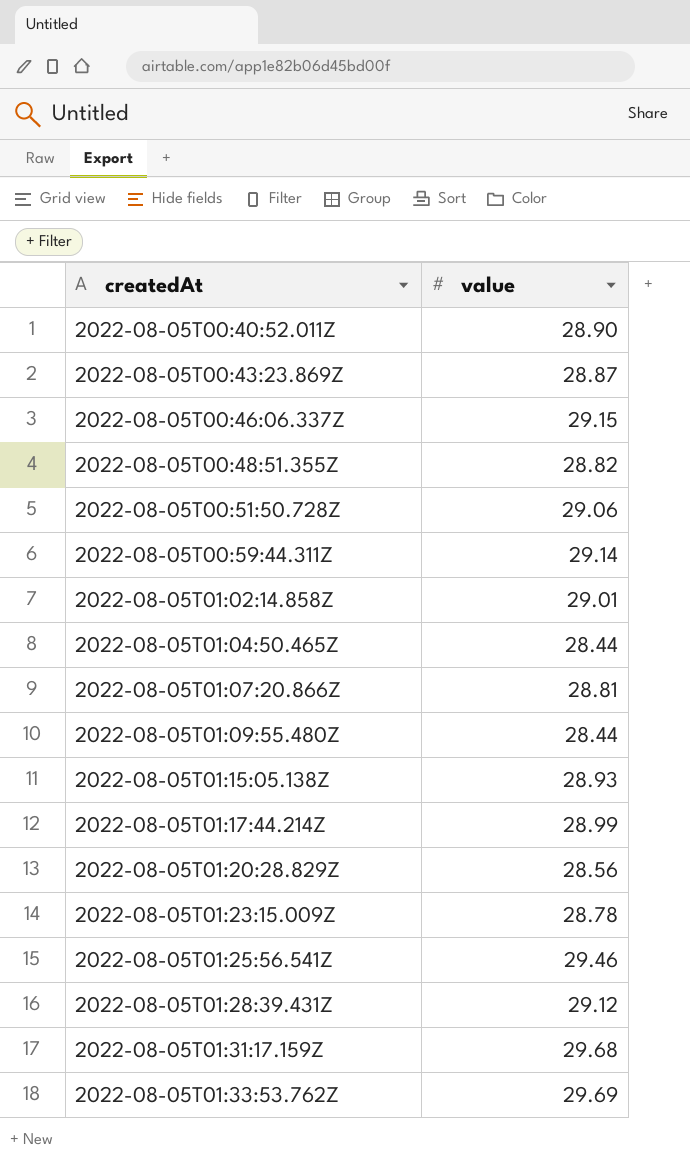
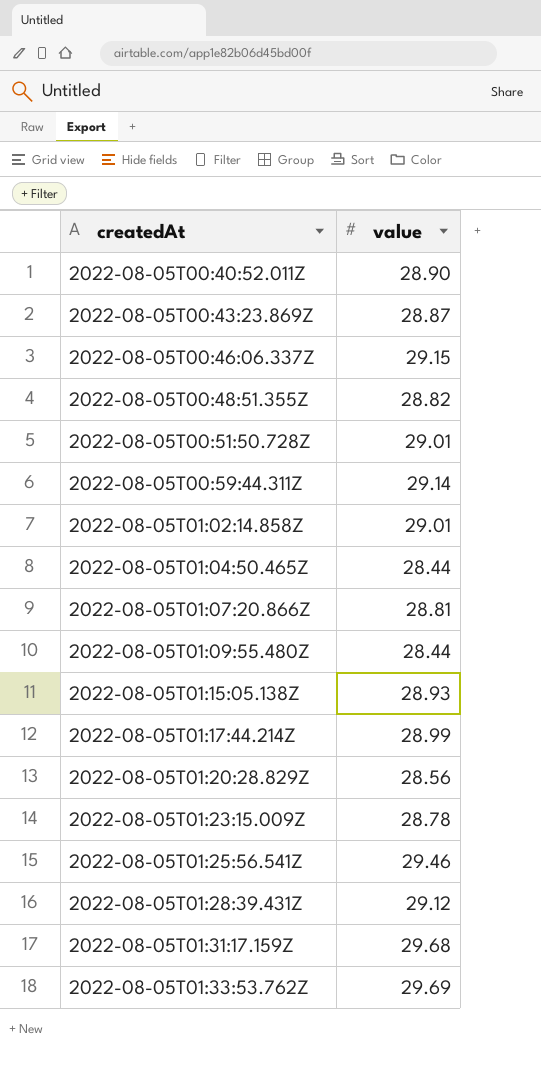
2022-08-05T00:51:50.728Z | value: 29.06 -> 29.01

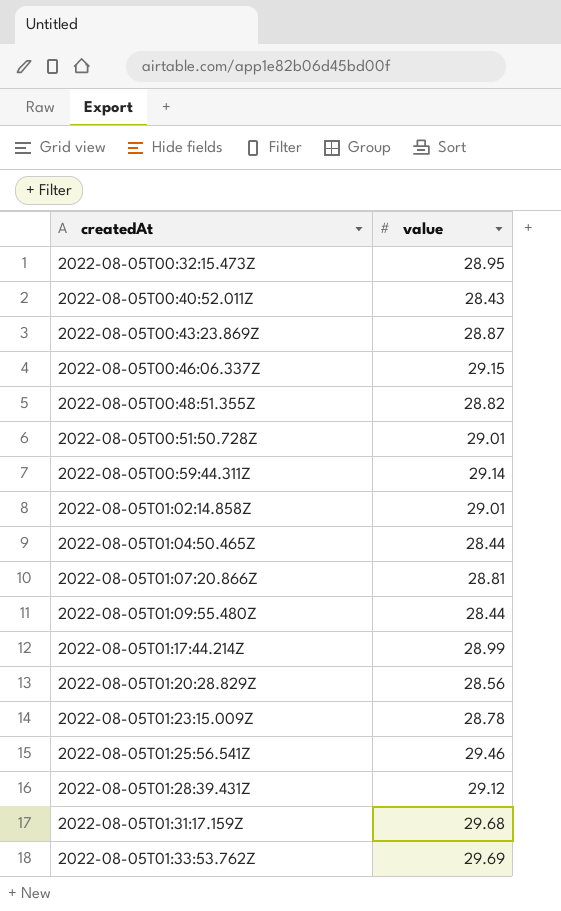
row 2022-08-05T01:15:05.138Z: 28.93 -> none
row 2022-08-05T00:32:15.473Z: none -> 28.95
2022-08-05T00:40:52.011Z | value: 28.90 -> 28.43

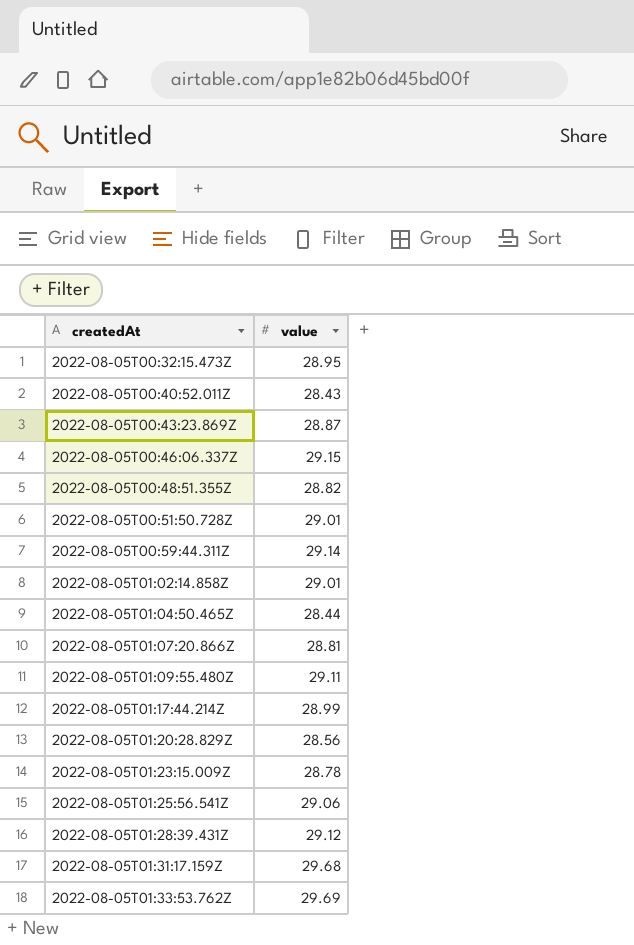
2022-08-05T01:09:55.480Z | value: 28.44 -> 29.11
2022-08-05T01:25:56.541Z | value: 29.46 -> 29.06

